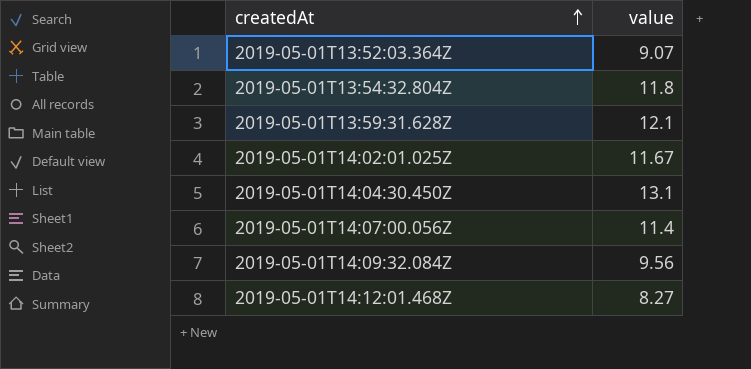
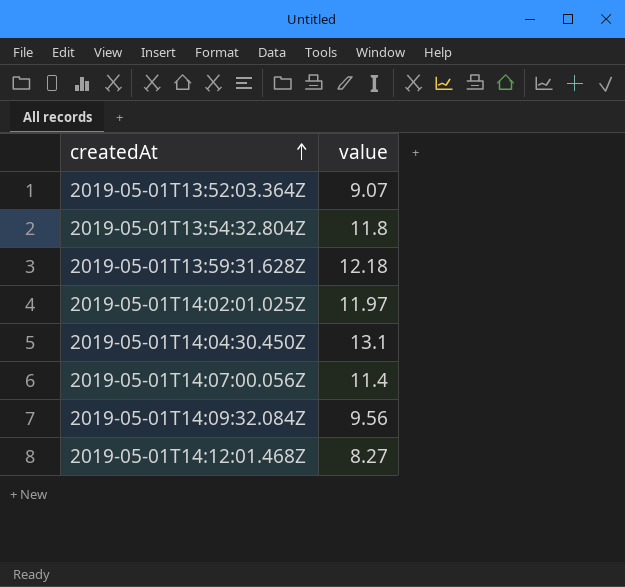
2019-05-01T13:59:31.628Z | value: 12.1 -> 12.18
2019-05-01T14:02:01.025Z | value: 11.67 -> 11.97

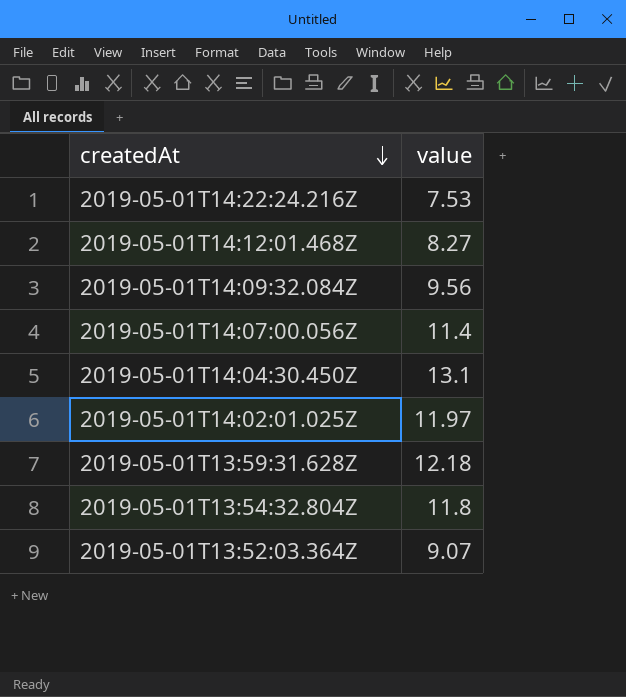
row order: createdAt ascending -> createdAt descending
row 2019-05-01T14:22:24.216Z: none -> 7.53

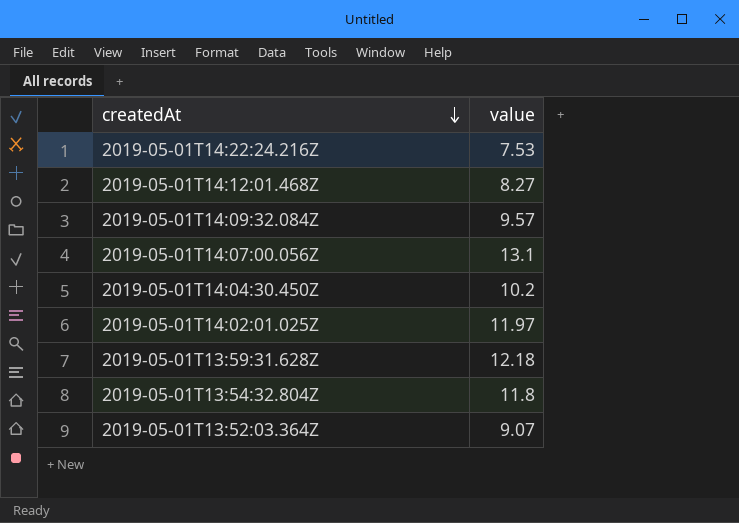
2019-05-01T14:09:32.084Z | value: 9.56 -> 9.57
2019-05-01T14:07:00.056Z | value: 11.4 -> 13.1
2019-05-01T14:04:30.450Z | value: 13.1 -> 10.2

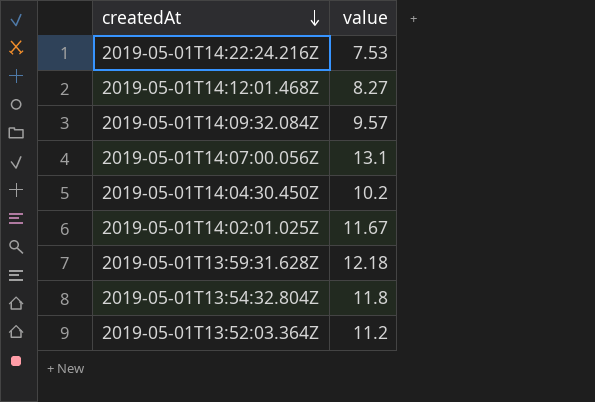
2019-05-01T14:02:01.025Z | value: 11.97 -> 11.67
2019-05-01T13:52:03.364Z | value: 9.07 -> 11.2

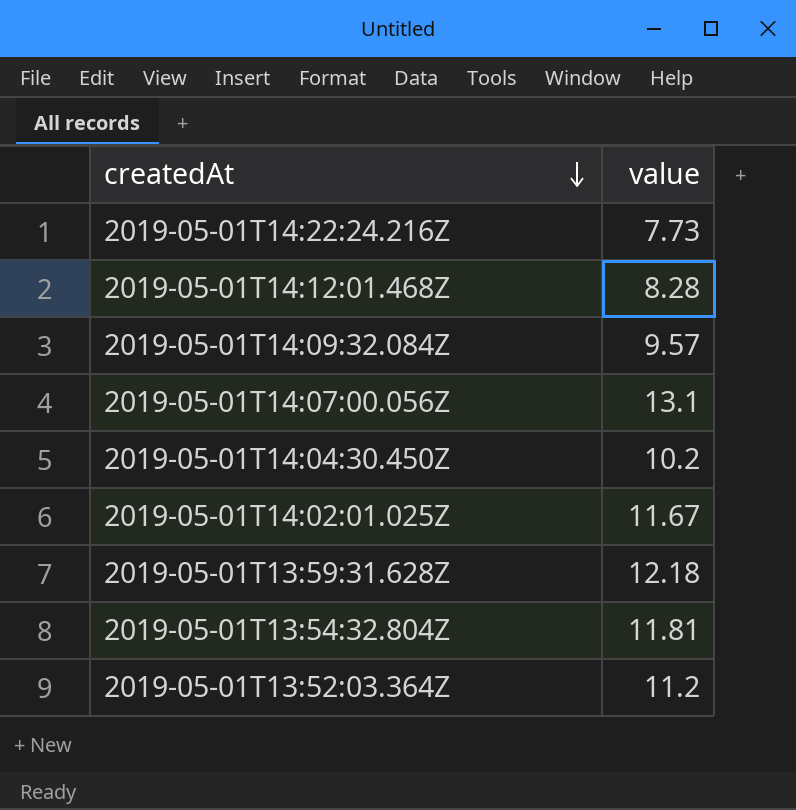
2019-05-01T14:22:24.216Z | value: 7.53 -> 7.73
2019-05-01T14:12:01.468Z | value: 8.27 -> 8.28
2019-05-01T13:54:32.804Z | value: 11.8 -> 11.81

